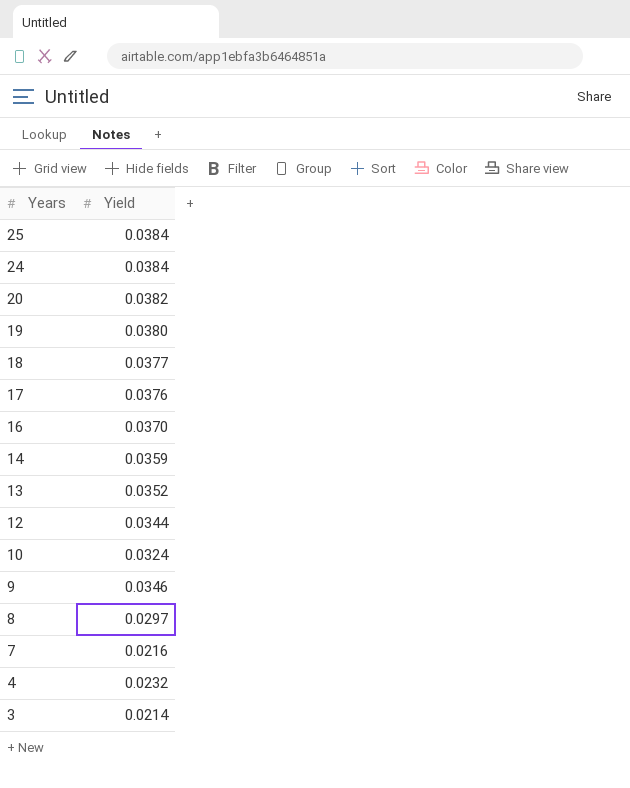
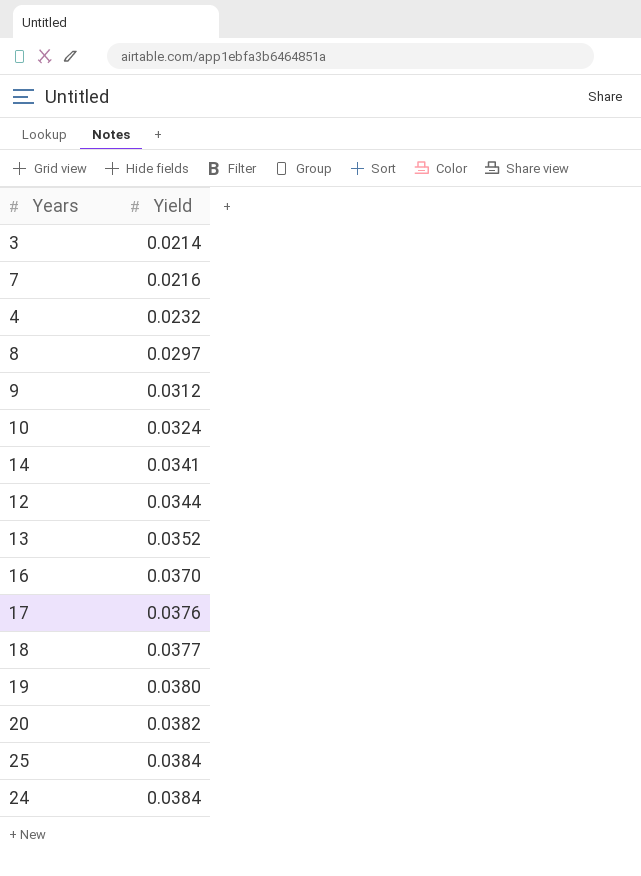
row order: Years descending -> Yield ascending
9 | Yield: 0.0346 -> 0.0312
14 | Yield: 0.0359 -> 0.0341

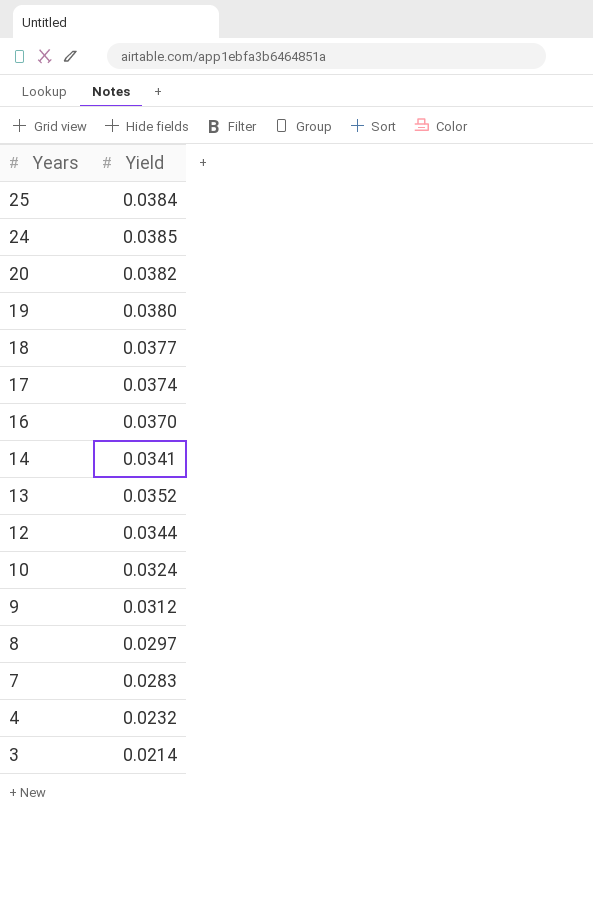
row order: Yield ascending -> Years descending
24 | Yield: 0.0384 -> 0.0385
17 | Yield: 0.0376 -> 0.0374
7 | Yield: 0.0216 -> 0.0283

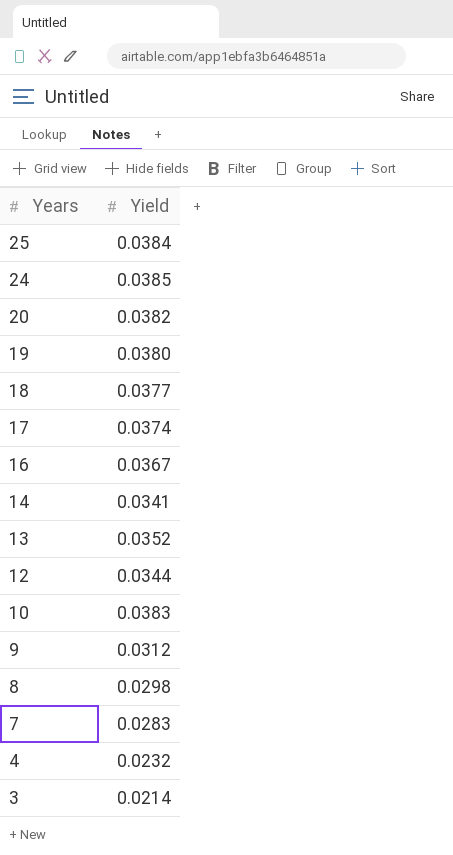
16 | Yield: 0.0370 -> 0.0367
10 | Yield: 0.0324 -> 0.0383
8 | Yield: 0.0297 -> 0.0298

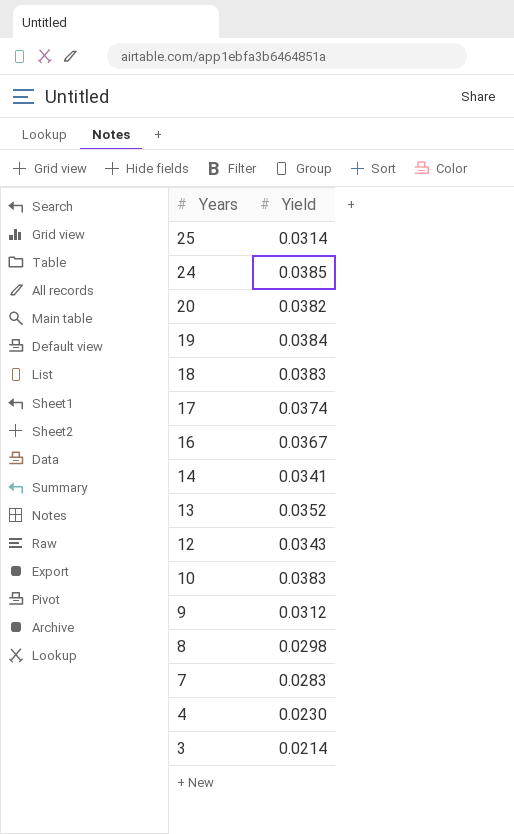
25 | Yield: 0.0384 -> 0.0314
19 | Yield: 0.0380 -> 0.0384
18 | Yield: 0.0377 -> 0.0383
12 | Yield: 0.0344 -> 0.0343
4 | Yield: 0.0232 -> 0.0230

